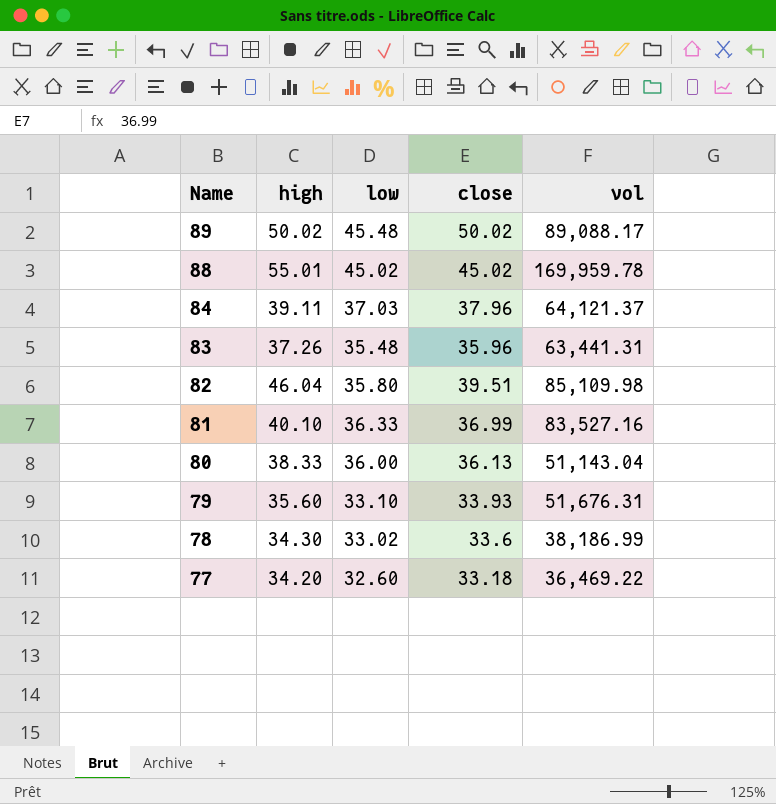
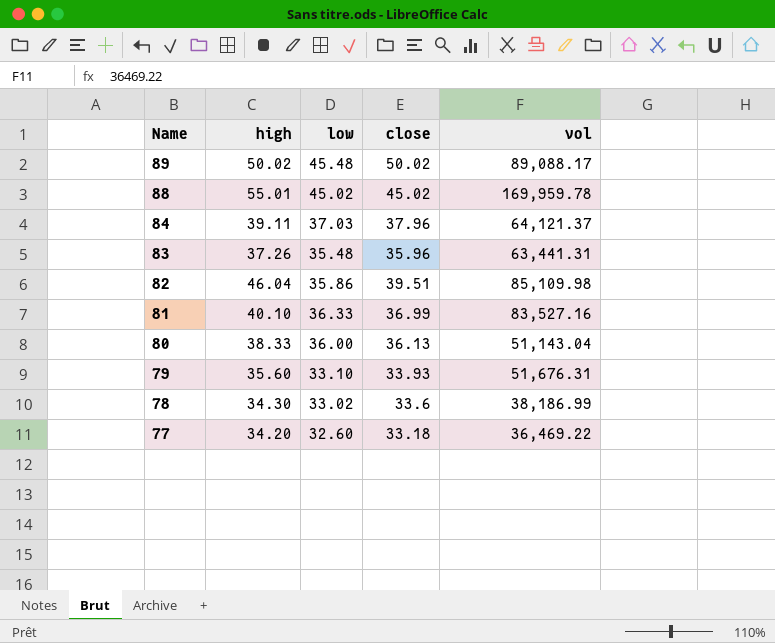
82 | low: 35.80 -> 35.86

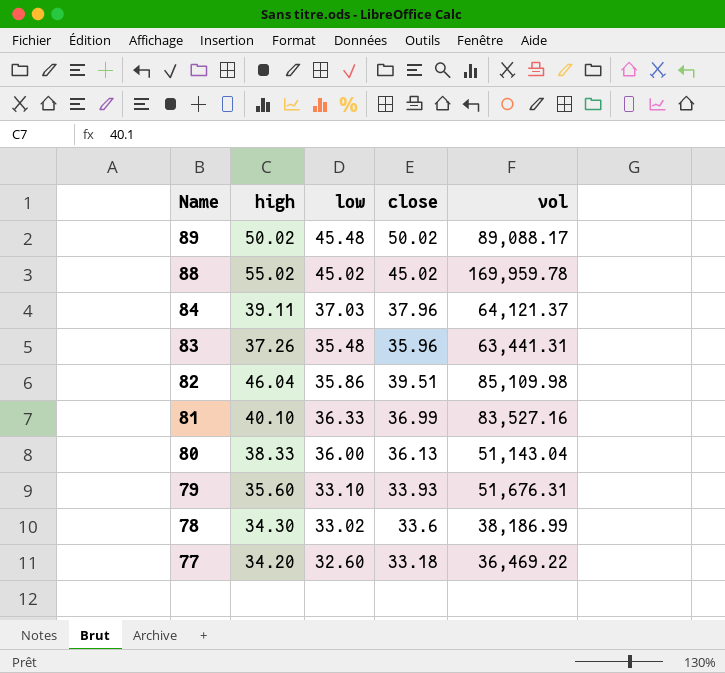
88 | high: 55.01 -> 55.02

